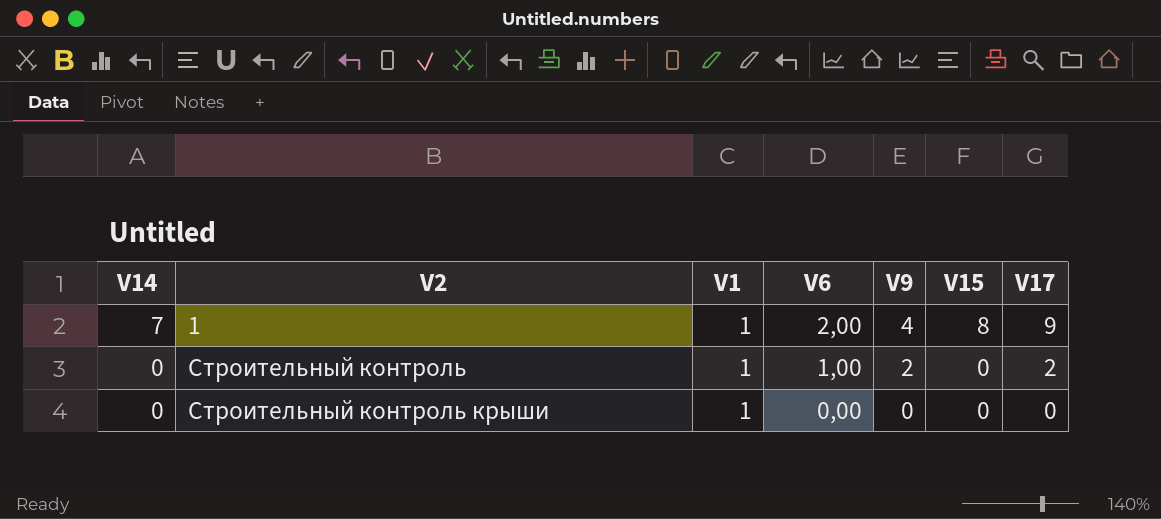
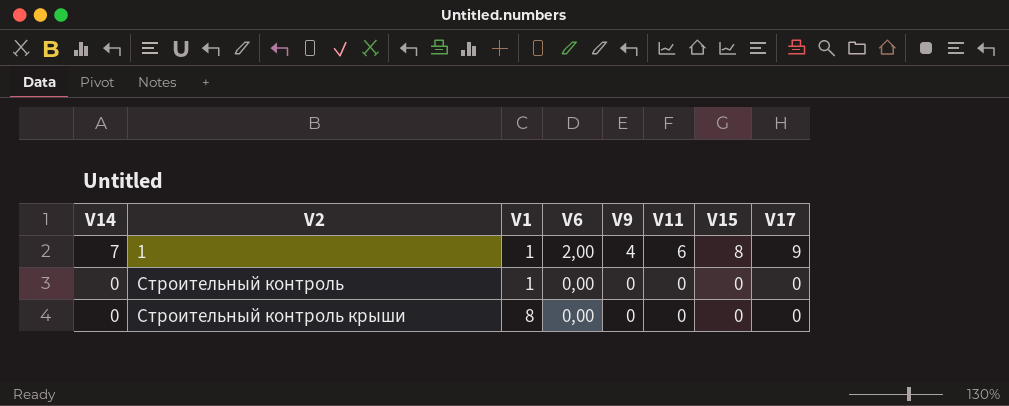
column V11 | position: none -> 6
Строительный контроль | V6: 1,00 -> 0,00
Строительный контроль | V9: 2 -> 0
Строительный контроль | V17: 2 -> 0
Строительный контроль крыши | V1: 1 -> 8

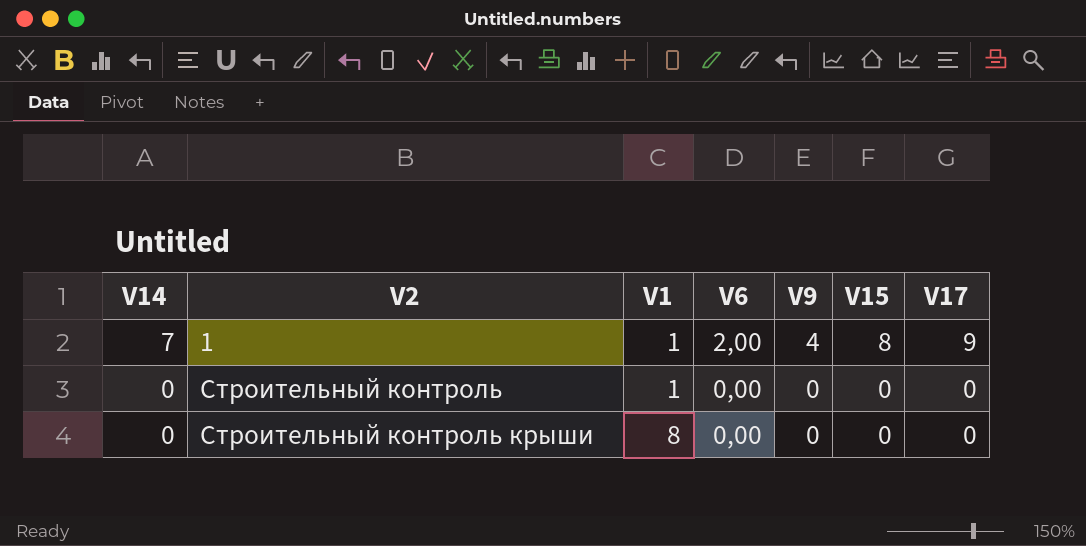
column V11 | position: 6 -> none

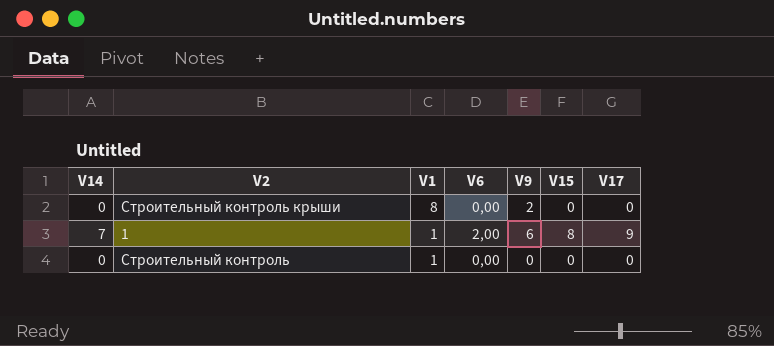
row order: V14 descending -> V1 descending
Строительный контроль крыши | V9: 0 -> 2
1 | V9: 4 -> 6

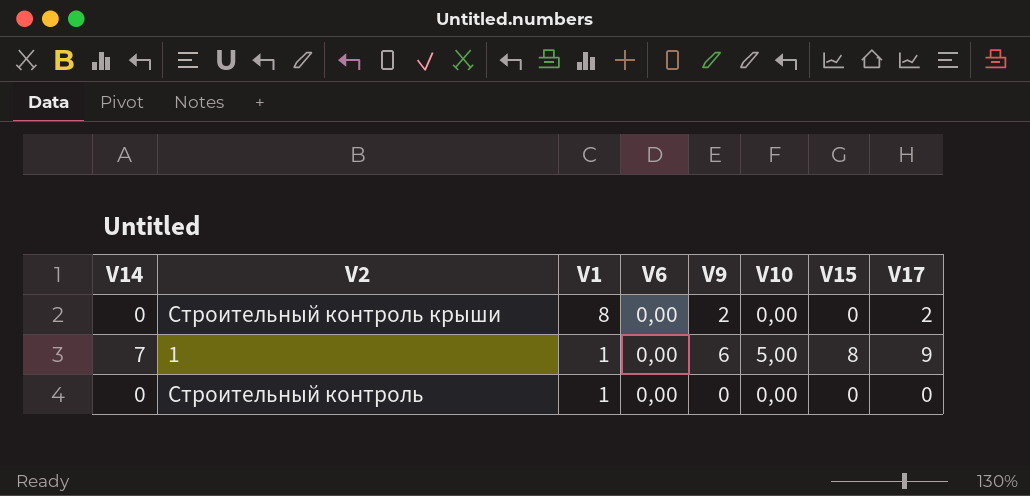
column V10 | position: none -> 6
Строительный контроль крыши | V17: 0 -> 2
1 | V6: 2,00 -> 0,00

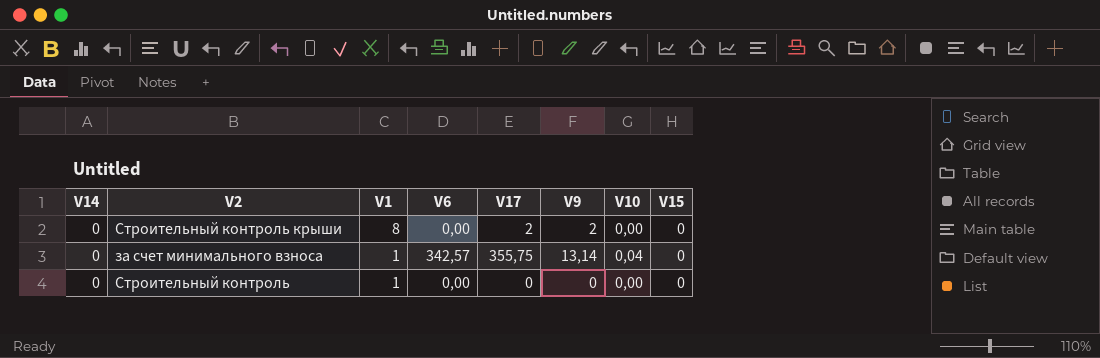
column V17 | position: 8 -> 5
row 1: 7 | 1 | 0,00 | 6 | 5,00 | 8 | 9 -> none
row за счет минимального взноса: none -> 0 | 1 | 342,57 | 355,75 | 13,14 | 0,04 | 0

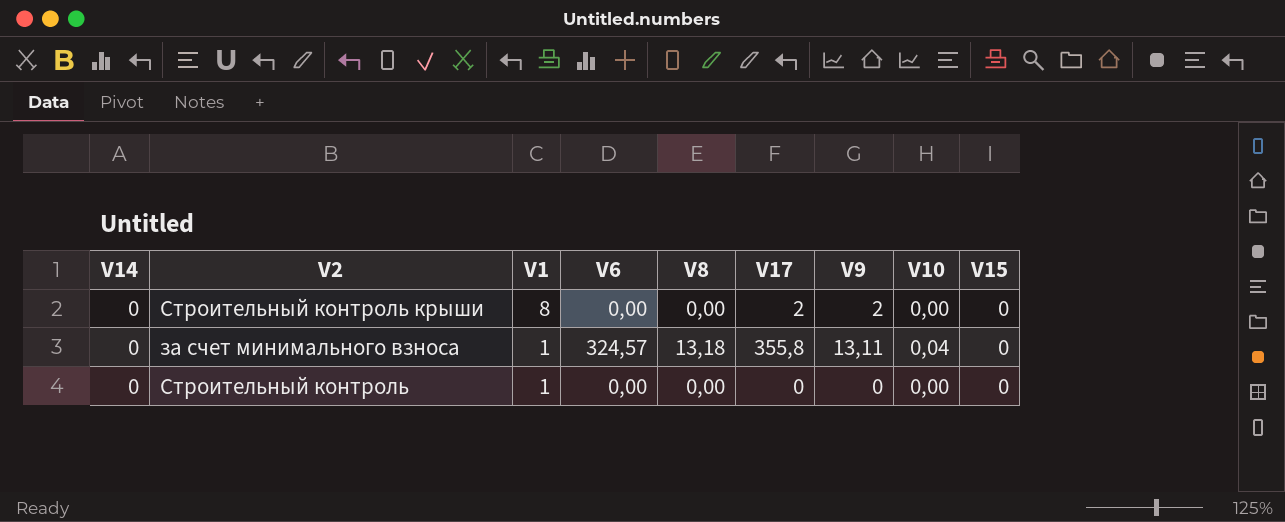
column V8 | position: none -> 5
за счет минимального взноса | V6: 342,57 -> 324,57
за счет минимального взноса | V17: 355,75 -> 355,8
за счет минимального взноса | V9: 13,14 -> 13,11

